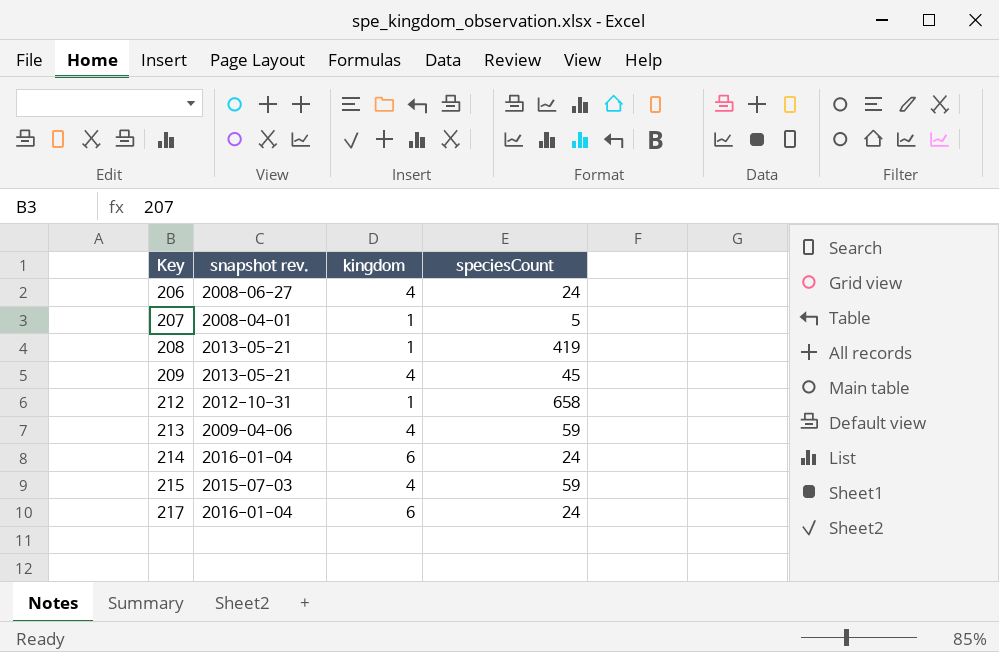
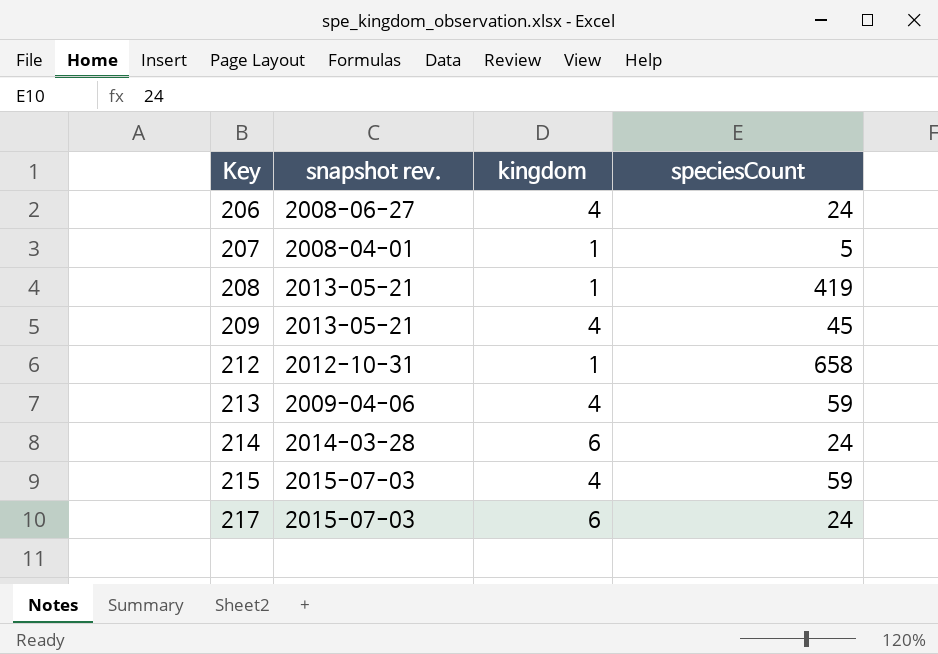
214 | snapshot rev.: 2016-01-04 -> 2014-03-28
217 | snapshot rev.: 2016-01-04 -> 2015-07-03

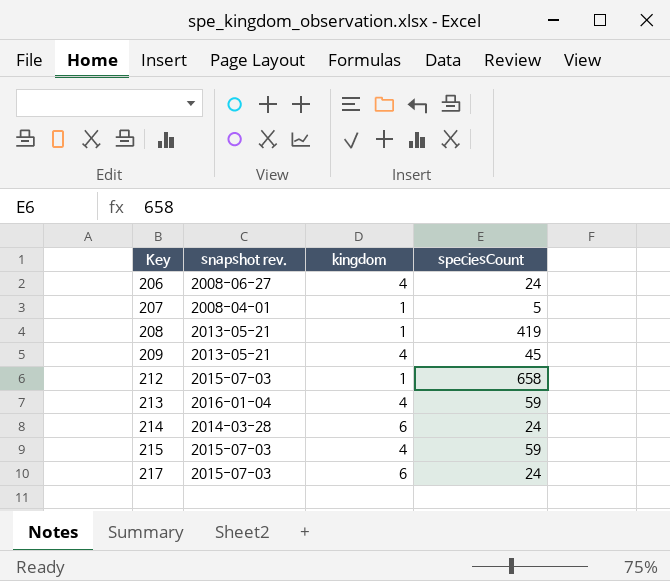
212 | snapshot rev.: 2012-10-31 -> 2015-07-03
213 | snapshot rev.: 2009-04-06 -> 2016-01-04

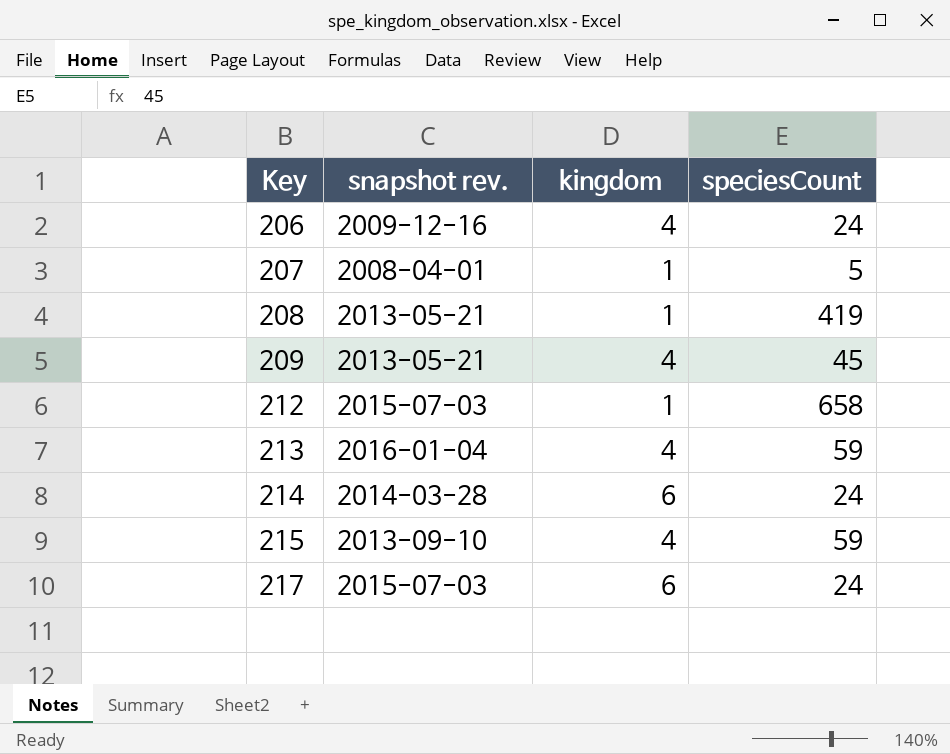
206 | snapshot rev.: 2008-06-27 -> 2009-12-16
215 | snapshot rev.: 2015-07-03 -> 2013-09-10

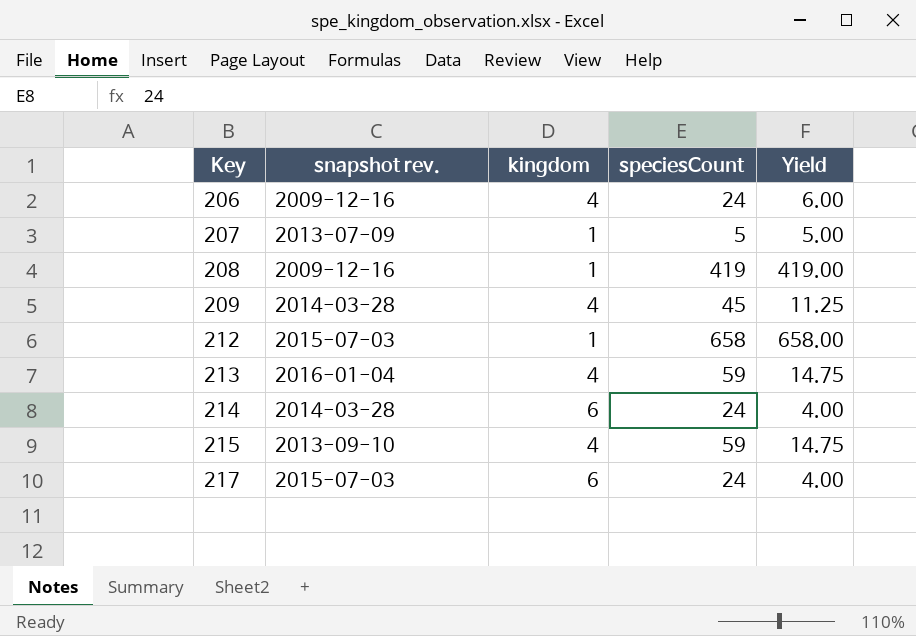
column Yield | formula: none -> [speciesCount] / [kingdom]
207 | snapshot rev.: 2008-04-01 -> 2013-07-09
208 | snapshot rev.: 2013-05-21 -> 2009-12-16
209 | snapshot rev.: 2013-05-21 -> 2014-03-28

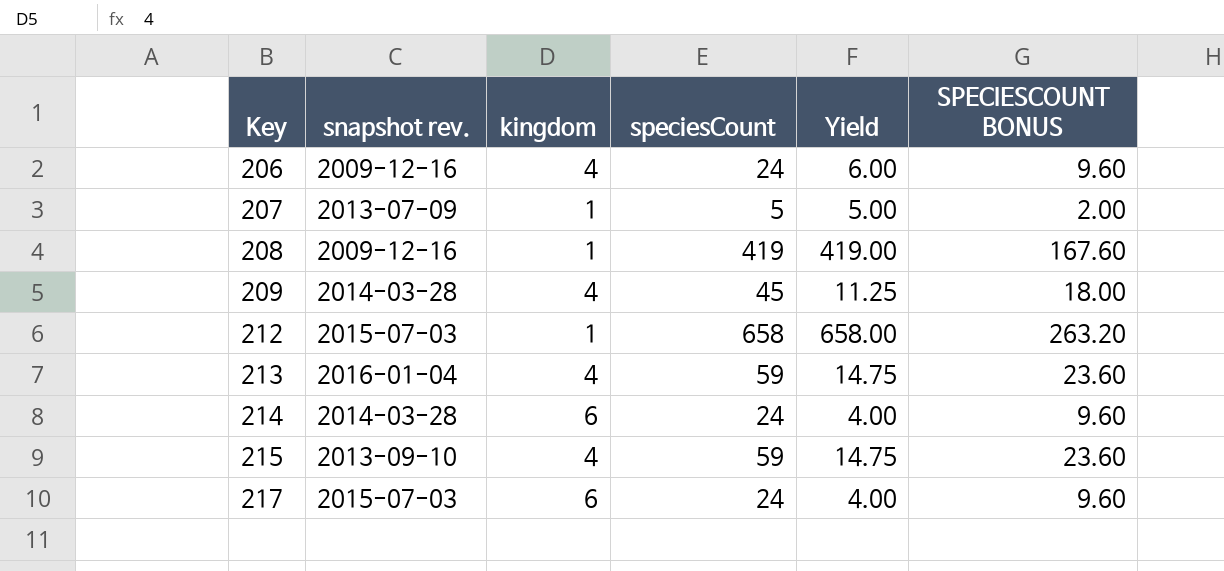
column SPECIESCOUNT BONUS | formula: none -> [speciesCount] * 0.4

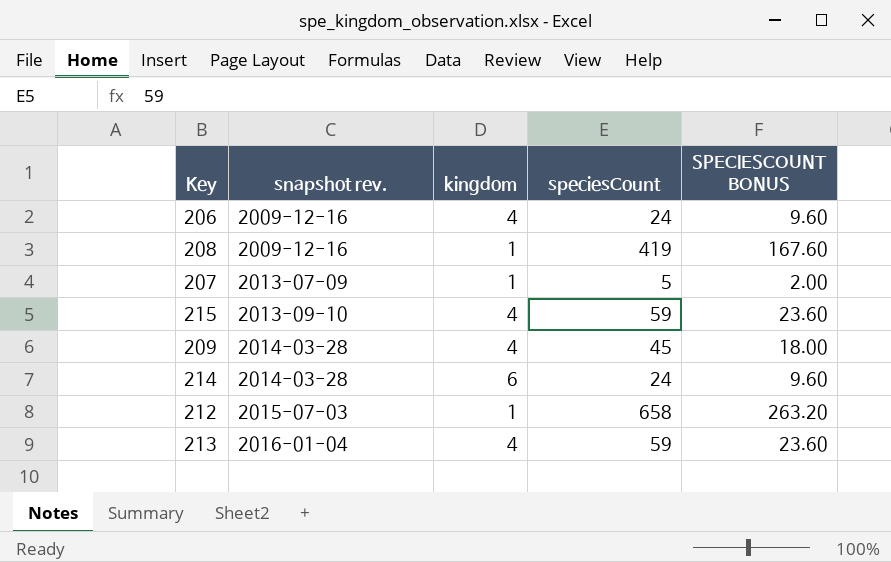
row order: Key ascending -> snapshot rev. ascending
column Yield | formula: [speciesCount] / [kingdom] -> none
row 217: 2015-07-03 | 6 | 24 | 4.00 | 9.60 -> none

